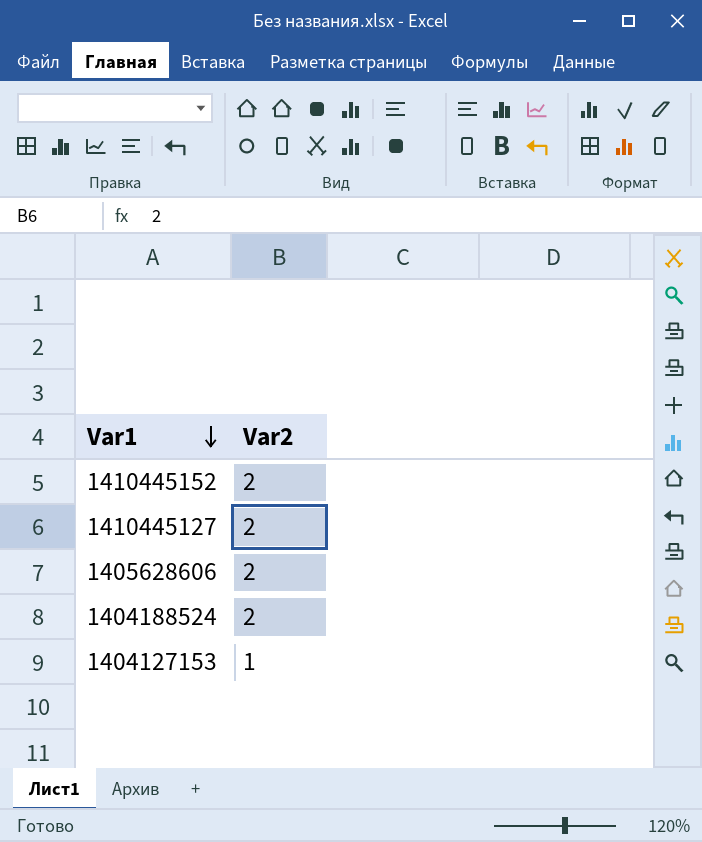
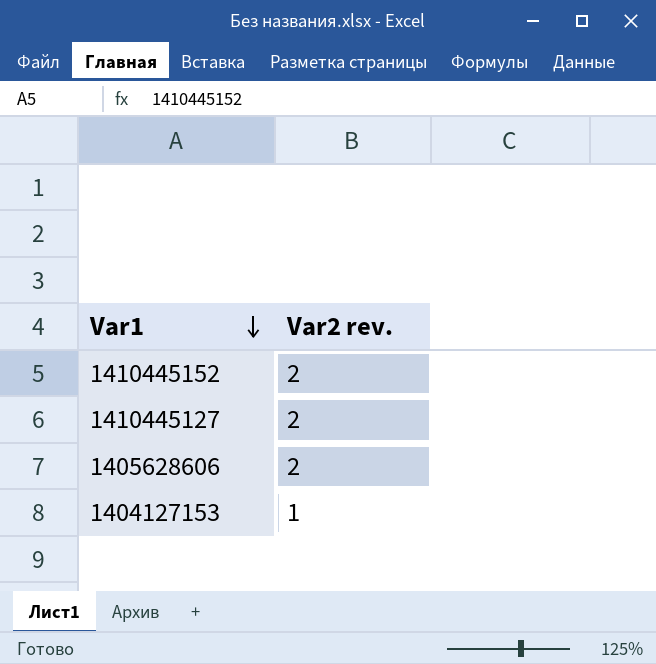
column name: Var2 -> Var2 rev.
row 1404188524: 2 -> none

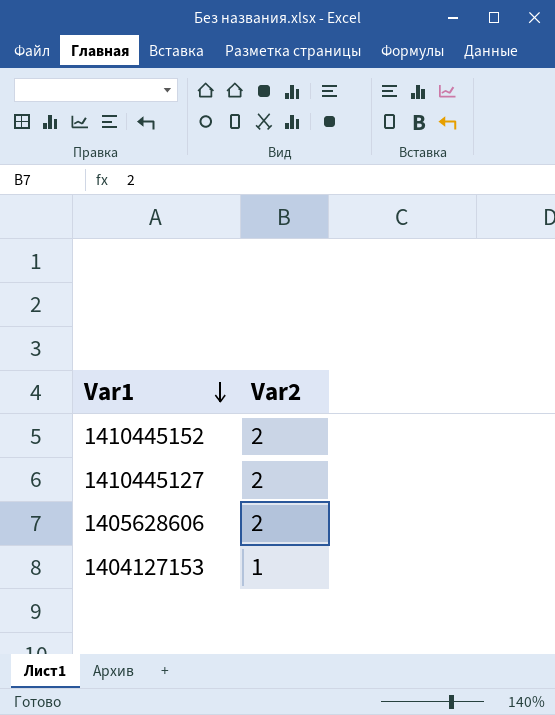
column name: Var2 rev. -> Var2

